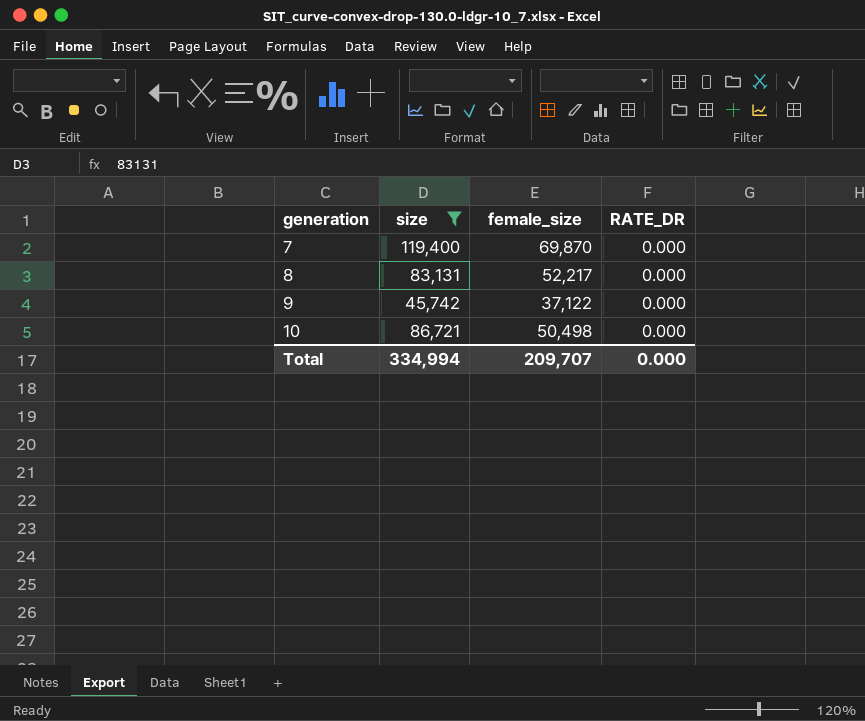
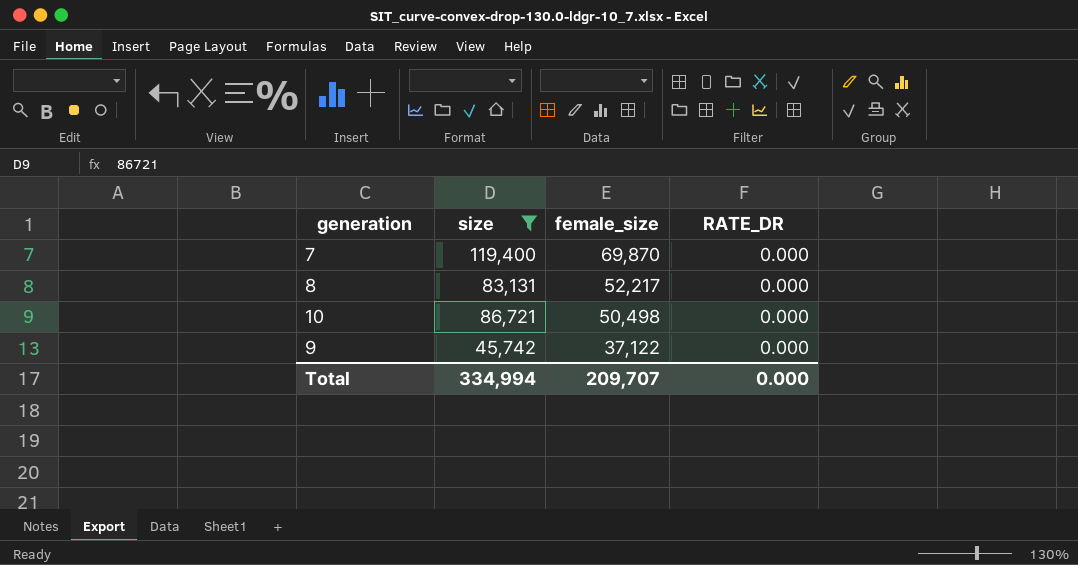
row order: generation ascending -> female_size descending

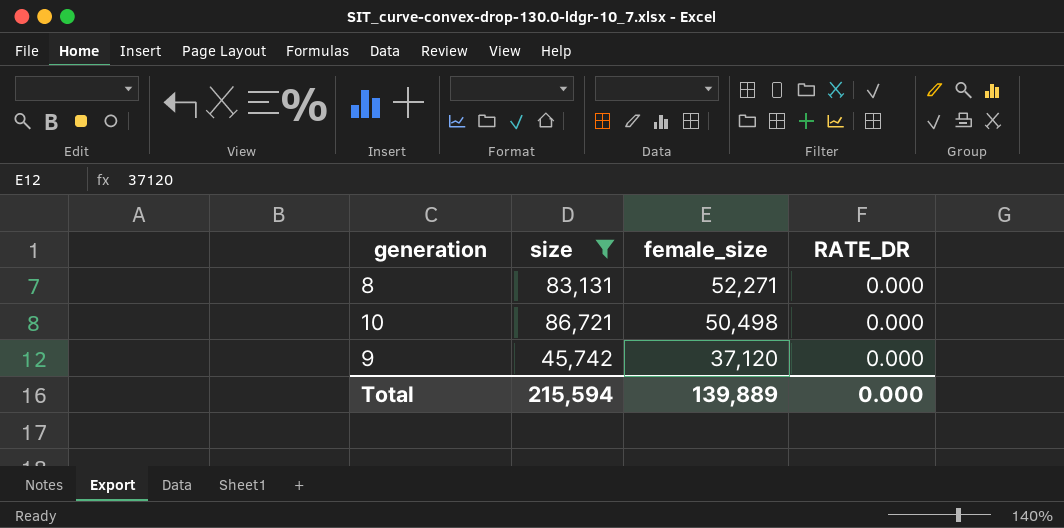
row 7: 119,400 | 69,870 | 0.000 -> none
8 | female_size: 52,217 -> 52,271
9 | female_size: 37,122 -> 37,120
Total | size: 334,994 -> 215,594
Total | female_size: 209,707 -> 139,889

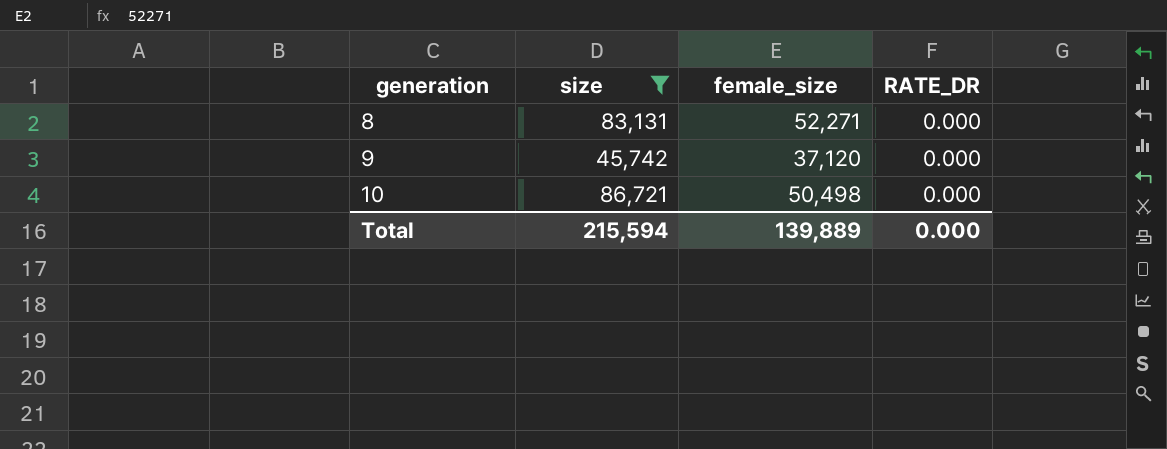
row order: female_size descending -> generation ascending

